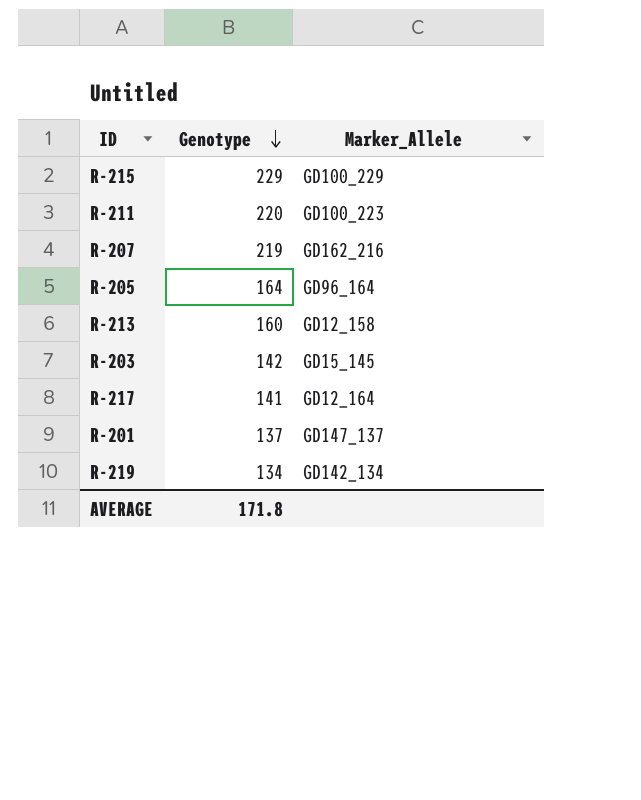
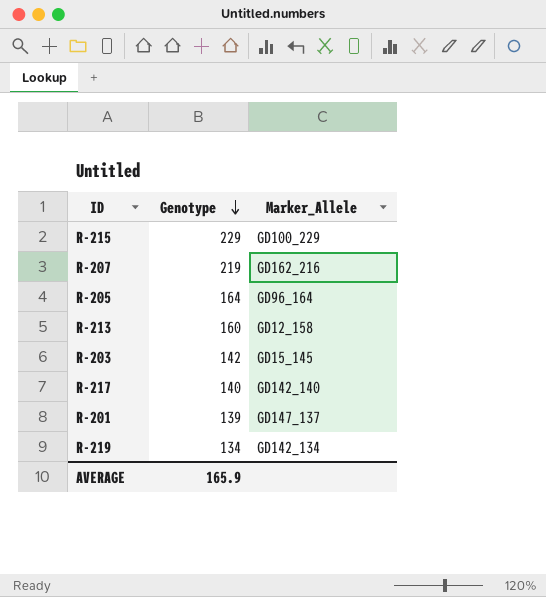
row R-211: 220 | GD100_223 -> none
R-217 | Genotype: 141 -> 140
R-217 | Marker_Allele: GD12_164 -> GD142_140
R-201 | Genotype: 137 -> 139
AVERAGE | Genotype: 171.8 -> 165.9

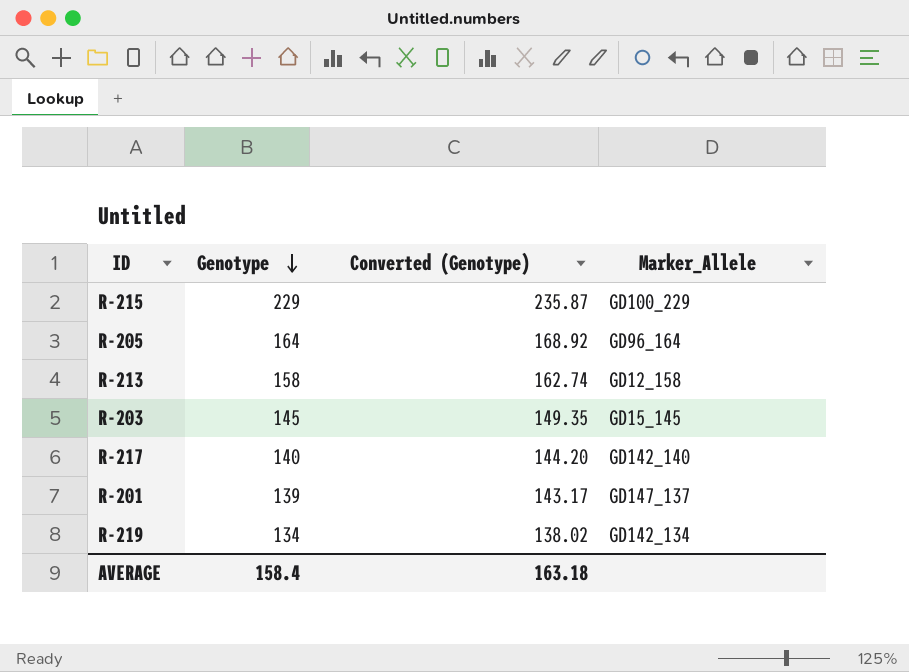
column Converted (Genotype) | formula: none -> [Genotype] * 1.03
row R-207: 219 | GD162_216 -> none
R-213 | Genotype: 160 -> 158
R-203 | Genotype: 142 -> 145
AVERAGE | Genotype: 165.9 -> 158.4

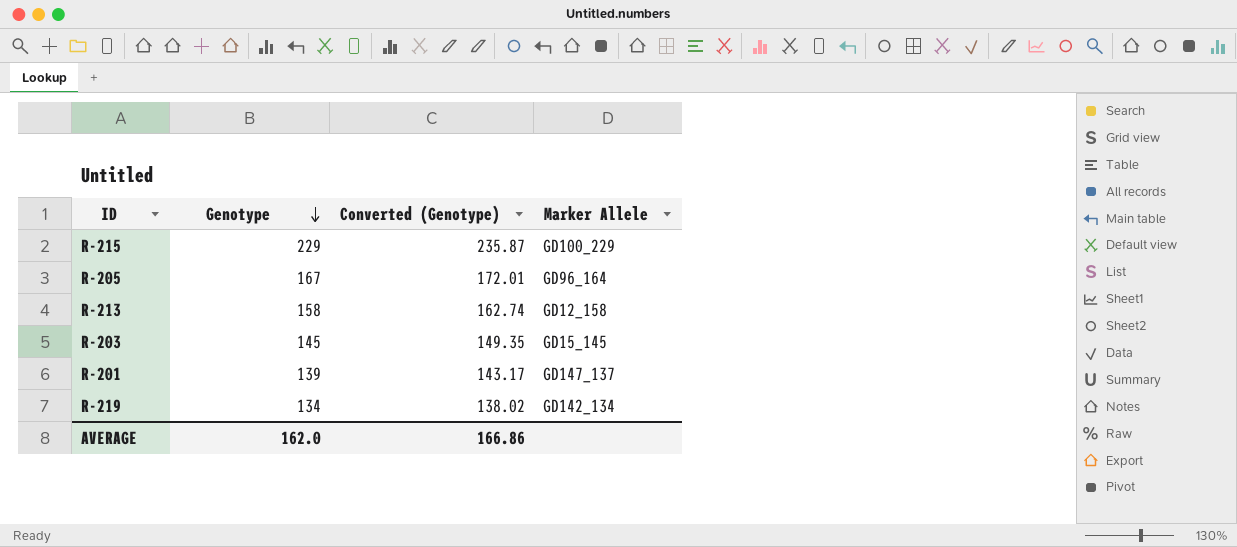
column name: Marker_Allele -> Marker Allele
row R-217: 140 | 144.20 | GD142_140 -> none
R-205 | Genotype: 164 -> 167
R-205 | Converted (Genotype): 168.92 -> 172.01
AVERAGE | Genotype: 158.4 -> 162.0
AVERAGE | Converted (Genotype): 163.18 -> 166.86

